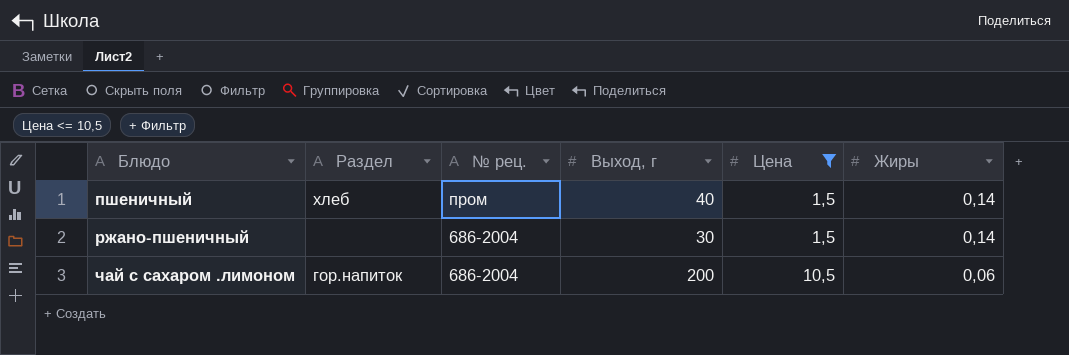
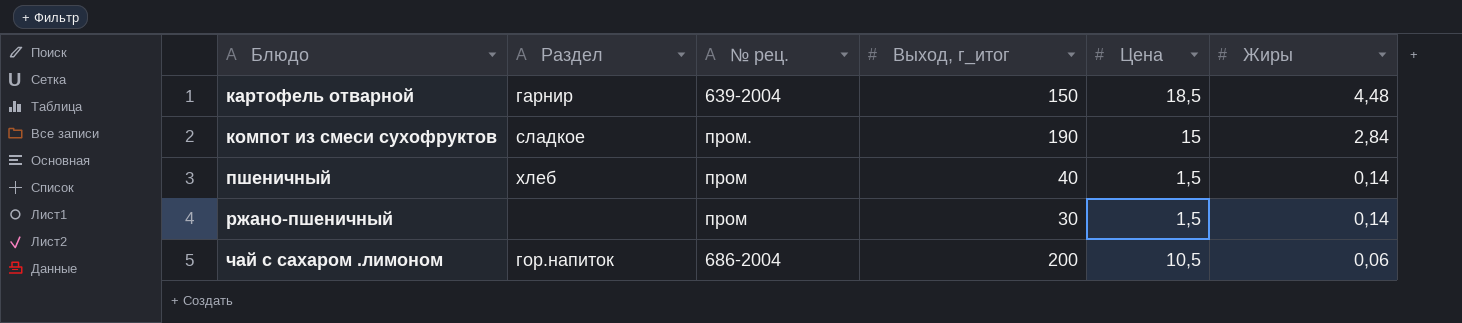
filter: Цена <= 10,5 -> none
column name: Выход, г -> Выход, г_итог
ржано-пшеничный | № рец.: 686-2004 -> пром

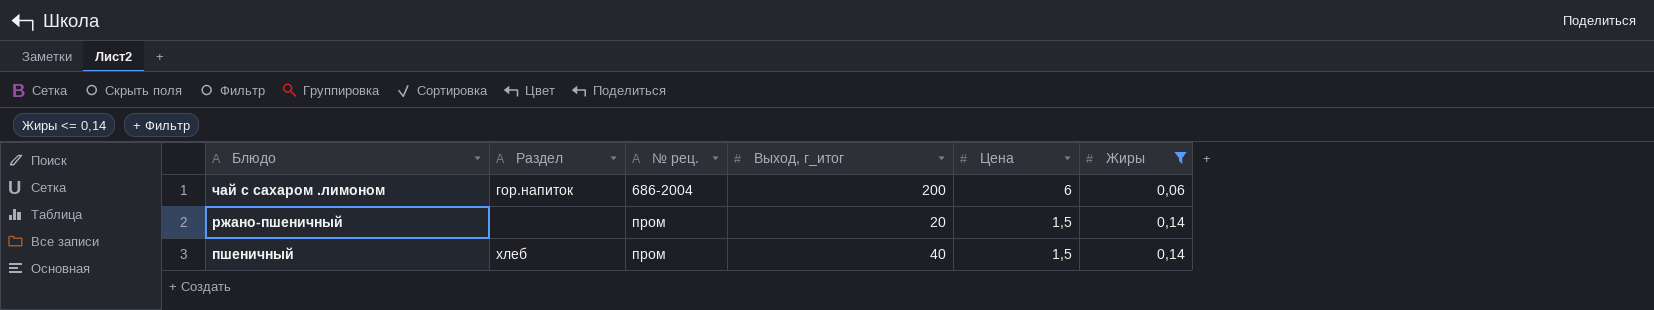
filter: none -> Жиры <= 0,14
row order: Блюдо ascending -> Блюдо descending
чай с сахаром .лимоном | Цена: 10,5 -> 6
ржано-пшеничный | Выход, г_итог: 30 -> 20

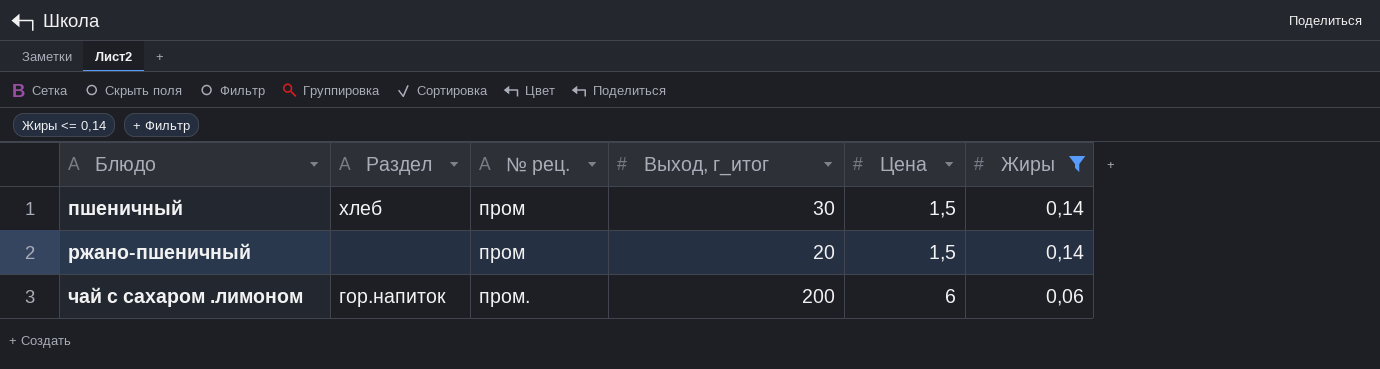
row order: Блюдо descending -> Блюдо ascending
пшеничный | Выход, г_итог: 40 -> 30
чай с сахаром .лимоном | № рец.: 686-2004 -> пром.

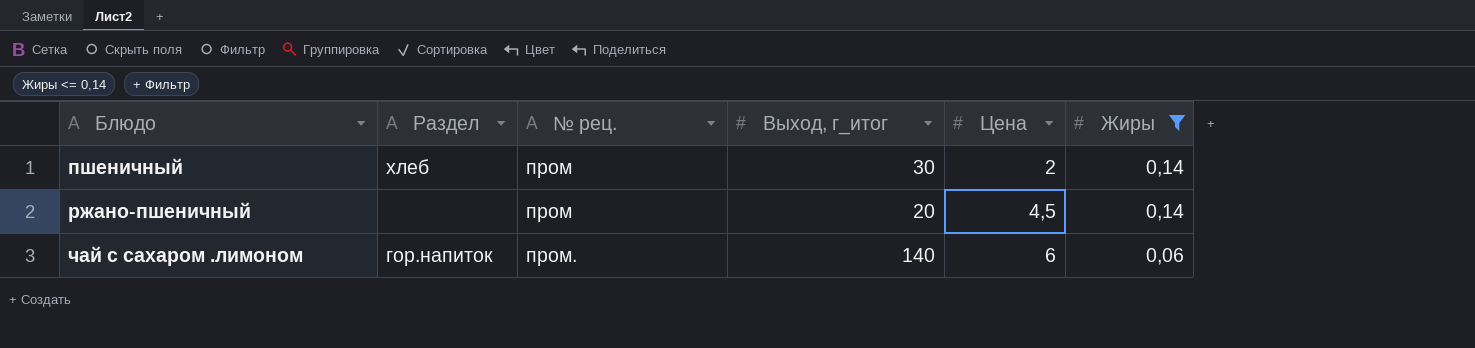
пшеничный | Цена: 1,5 -> 2
ржано-пшеничный | Цена: 1,5 -> 4,5
чай с сахаром .лимоном | Выход, г_итог: 200 -> 140

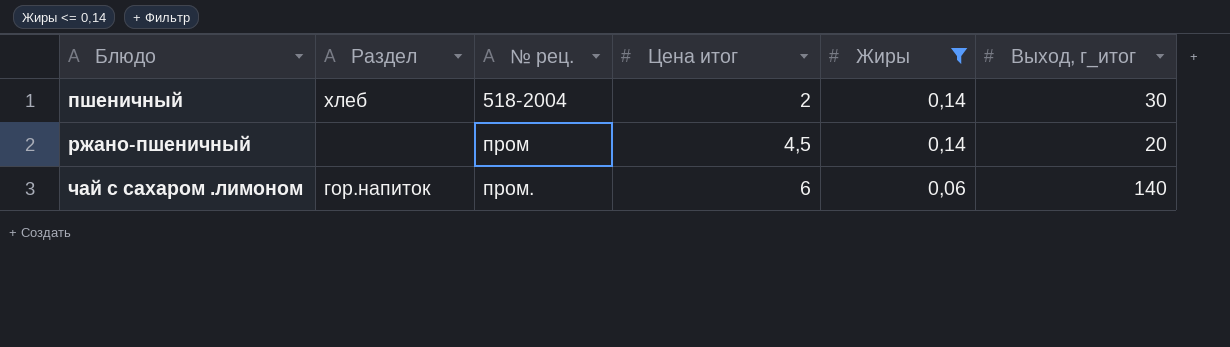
column name: Цена -> Цена итог
column Выход, г_итог | position: 4 -> 6
пшеничный | № рец.: пром -> 518-2004

